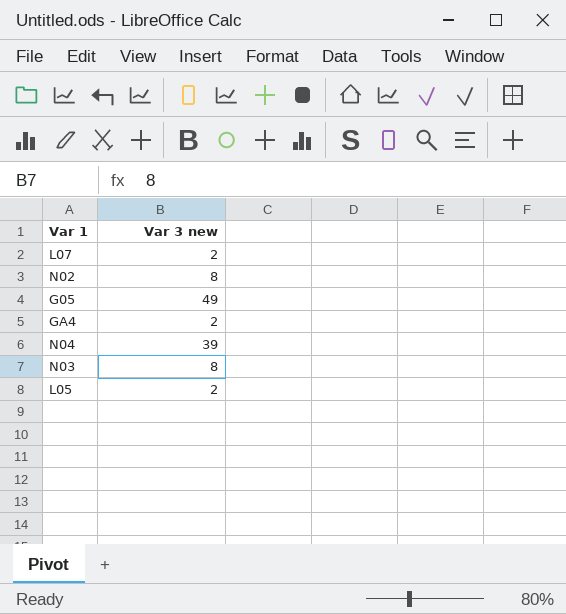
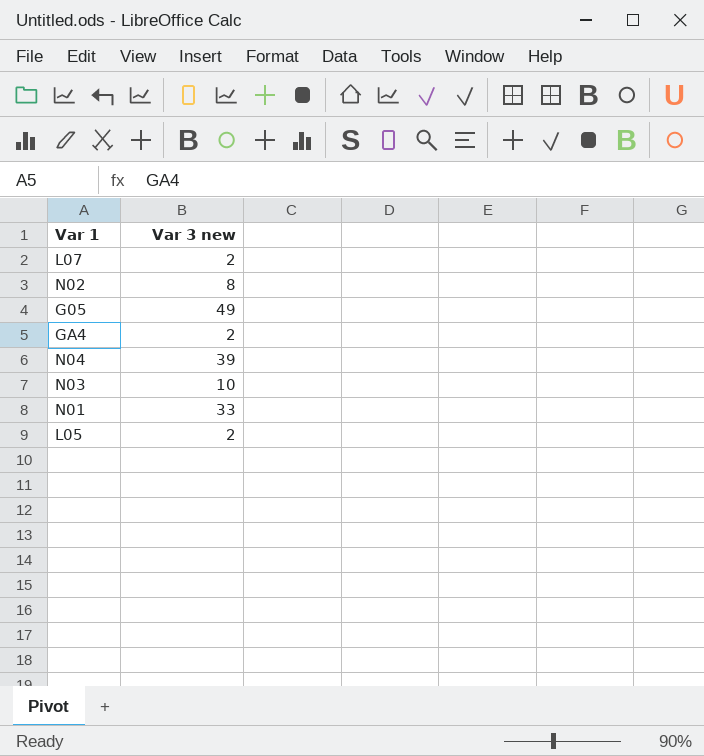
N03 | Var 3 new: 8 -> 10
row N01: none -> 33

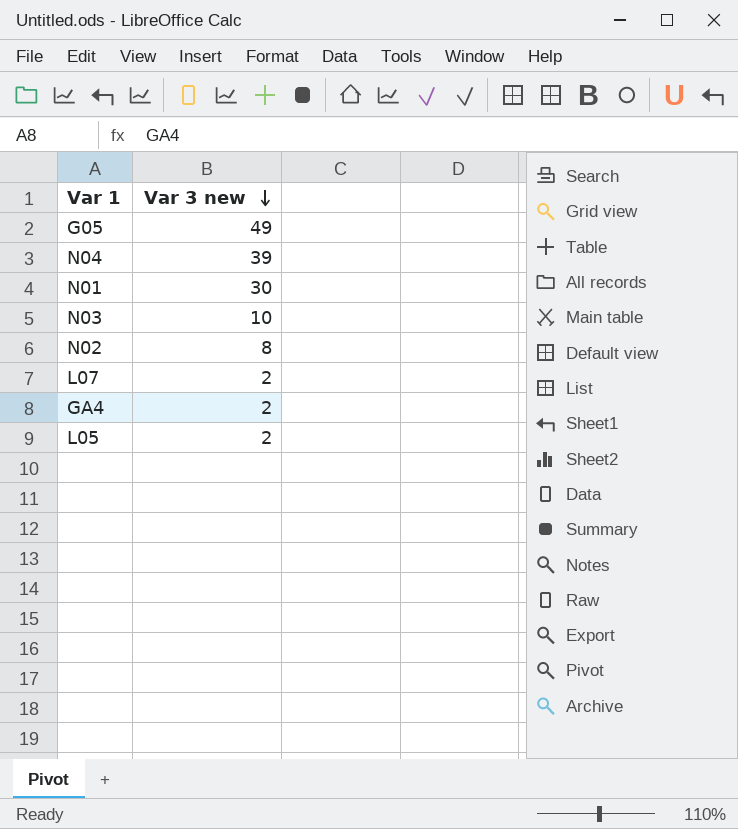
row order: none -> Var 3 new descending
N01 | Var 3 new: 33 -> 30

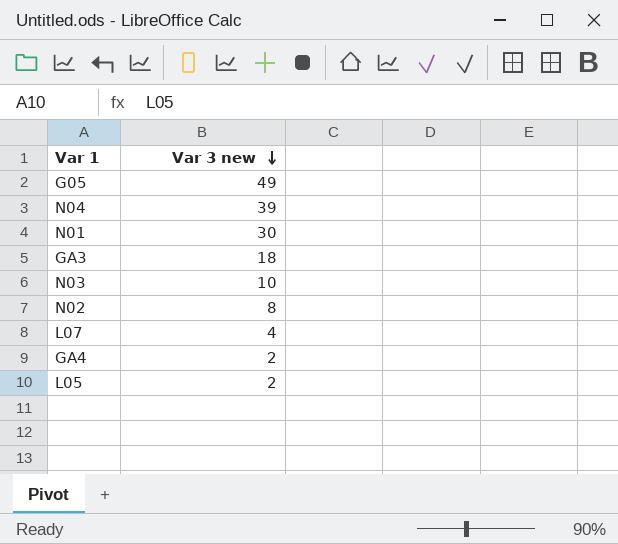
row GA3: none -> 18
L07 | Var 3 new: 2 -> 4

